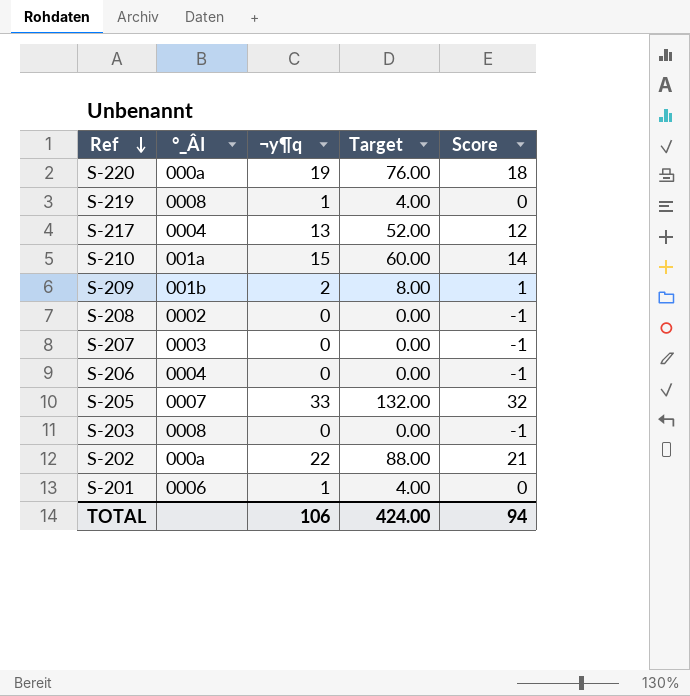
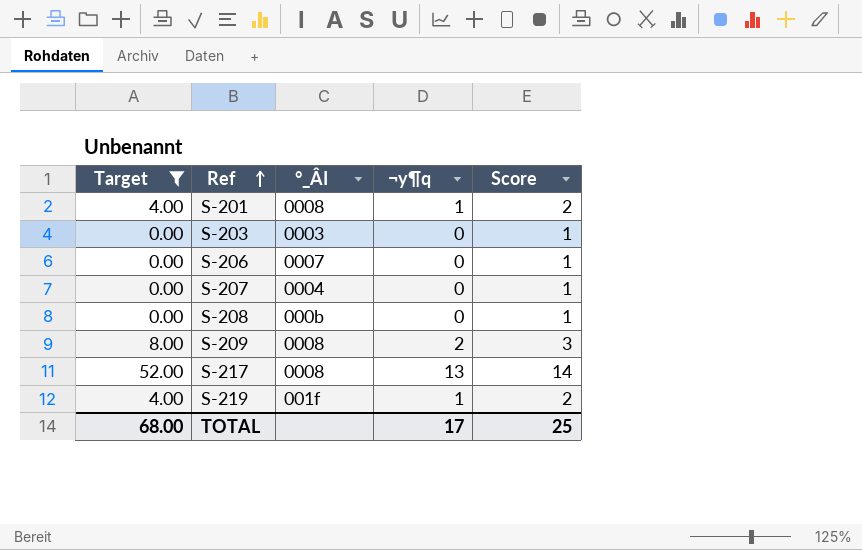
filter: none -> Target <= 52.00
row order: Ref descending -> Ref ascending
column Target | position: 4 -> 1
column Score | formula: [¬y¶q] - 1 -> [¬y¶q] + 1
S-201 | °_ÂI: 0006 -> 0008
S-203 | °_ÂI: 0008 -> 0003
S-206 | °_ÂI: 0004 -> 0007
S-207 | °_ÂI: 0003 -> 0004
S-208 | °_ÂI: 0002 -> 000b
S-209 | °_ÂI: 001b -> 0008
S-217 | °_ÂI: 0004 -> 0008
S-219 | °_ÂI: 0008 -> 001f
TOTAL | Target: 424.00 -> 68.00
TOTAL | ¬y¶q: 106 -> 17
TOTAL | Score: 94 -> 25

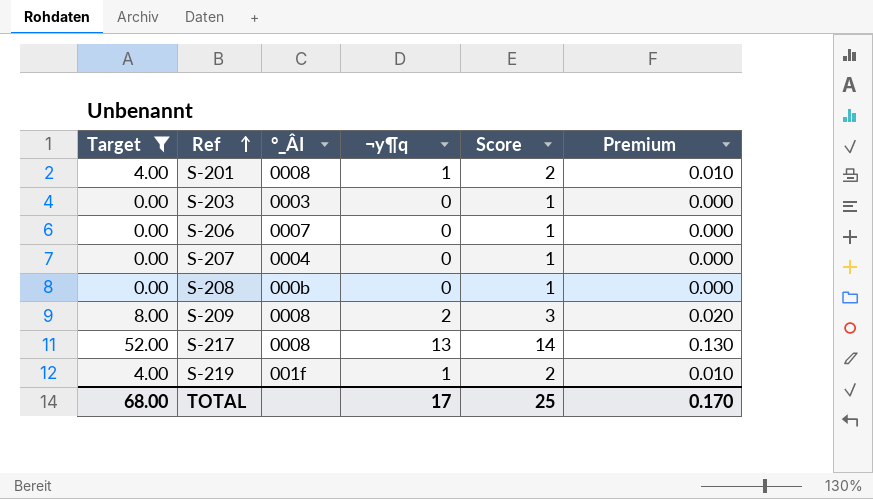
column Premium | formula: none -> [¬y¶q] * 0.01

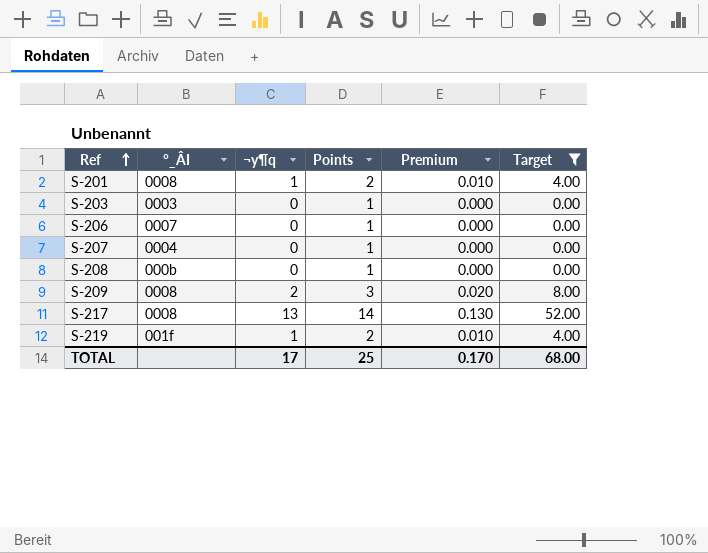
column name: Score -> Points
column Target | position: 1 -> 6

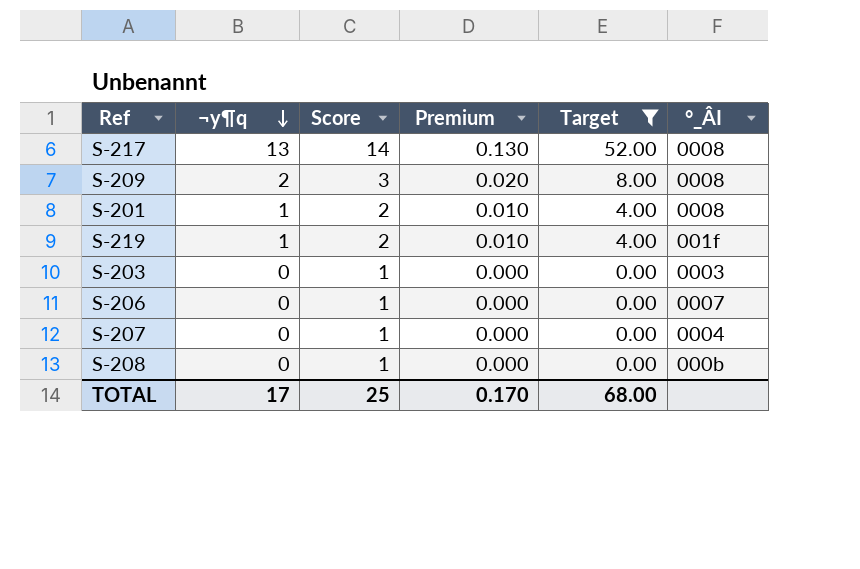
row order: Ref ascending -> ¬y¶q descending
column name: Points -> Score
column °_ÂI | position: 2 -> 6

